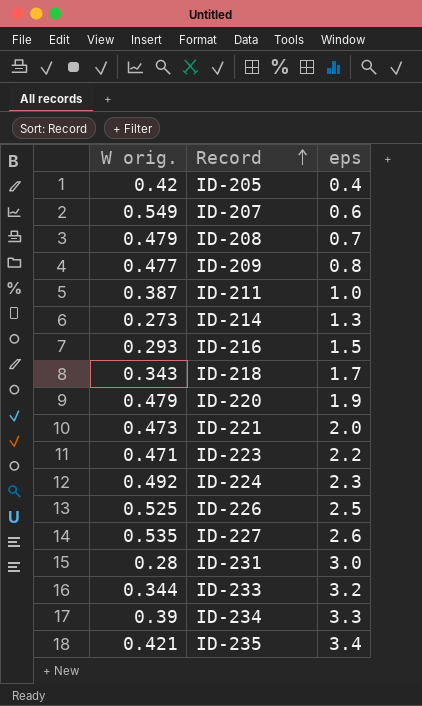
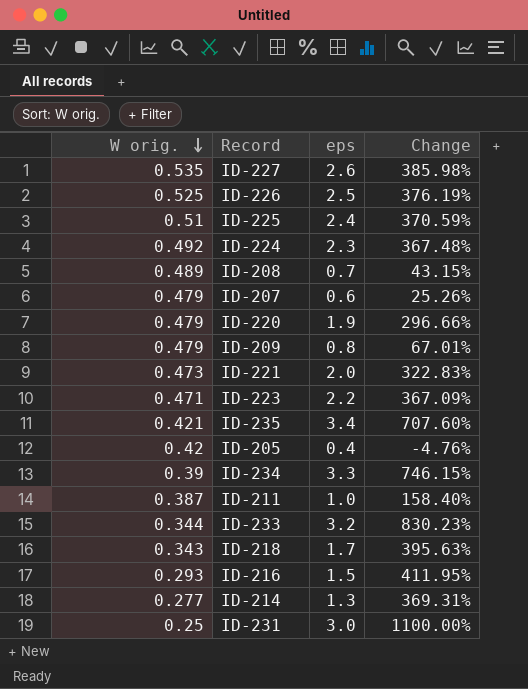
row order: Record ascending -> W orig. descending
column Change | formula: none -> ([eps] - [W orig.]) / [W orig.]
row ID-225: none -> 0.51 | 2.4 | 370.59%
ID-208 | W orig.: 0.479 -> 0.489
ID-207 | W orig.: 0.549 -> 0.479
ID-209 | W orig.: 0.477 -> 0.479
ID-214 | W orig.: 0.273 -> 0.277
ID-231 | W orig.: 0.28 -> 0.25

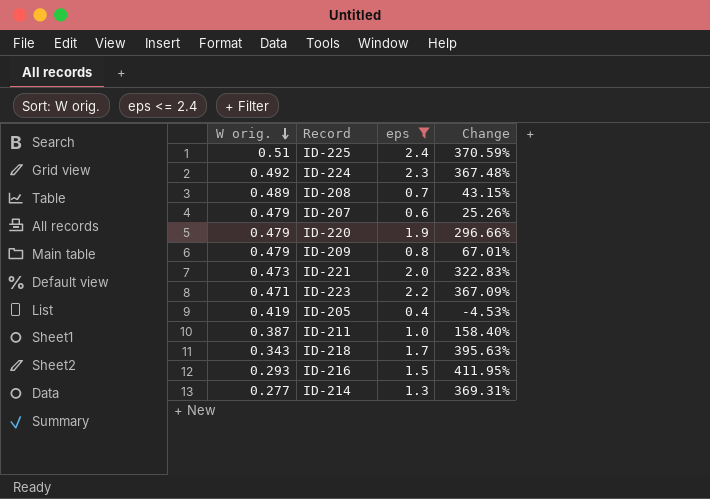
filter: none -> eps <= 2.4
ID-205 | W orig.: 0.42 -> 0.419
ID-205 | Change: -4.76% -> -4.53%

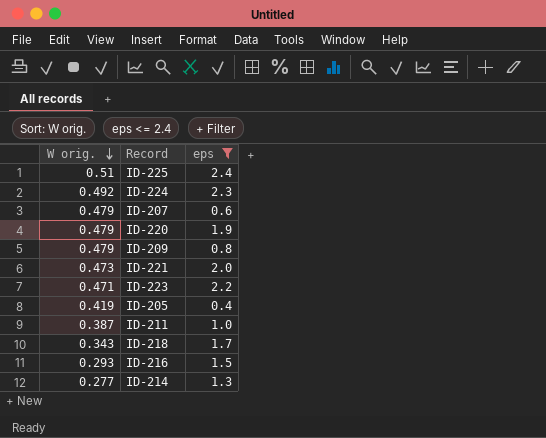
column Change | formula: ([eps] - [W orig.]) / [W orig.] -> none
row ID-208: 0.489 | 0.7 | 43.15% -> none

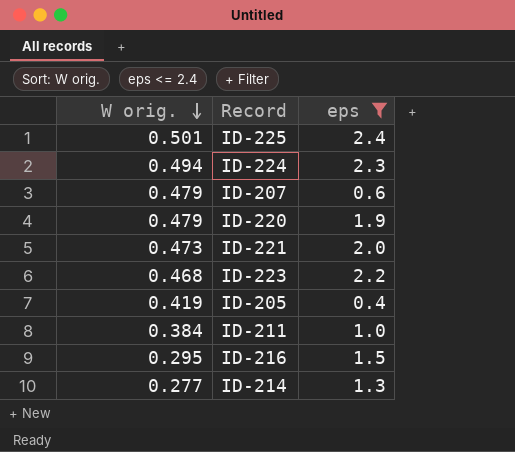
row ID-209: 0.479 | 0.8 -> none
row ID-218: 0.343 | 1.7 -> none
ID-225 | W orig.: 0.51 -> 0.501
ID-224 | W orig.: 0.492 -> 0.494
ID-223 | W orig.: 0.471 -> 0.468
ID-211 | W orig.: 0.387 -> 0.384
ID-216 | W orig.: 0.293 -> 0.295

